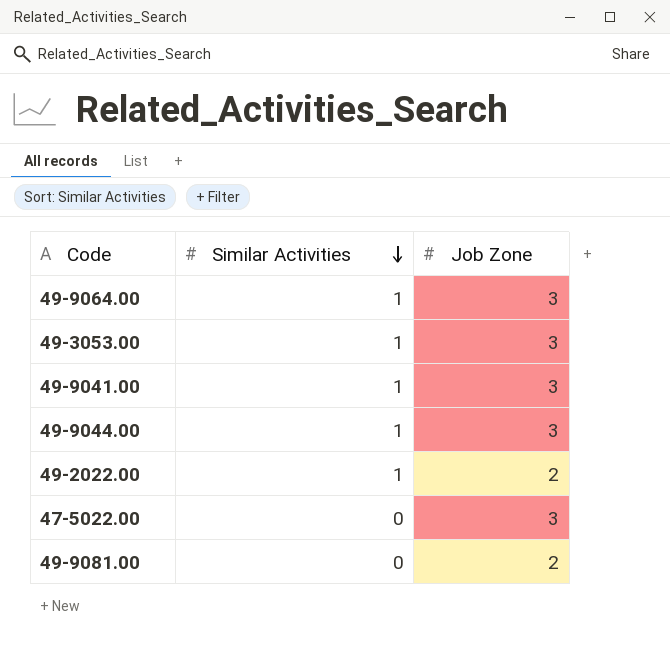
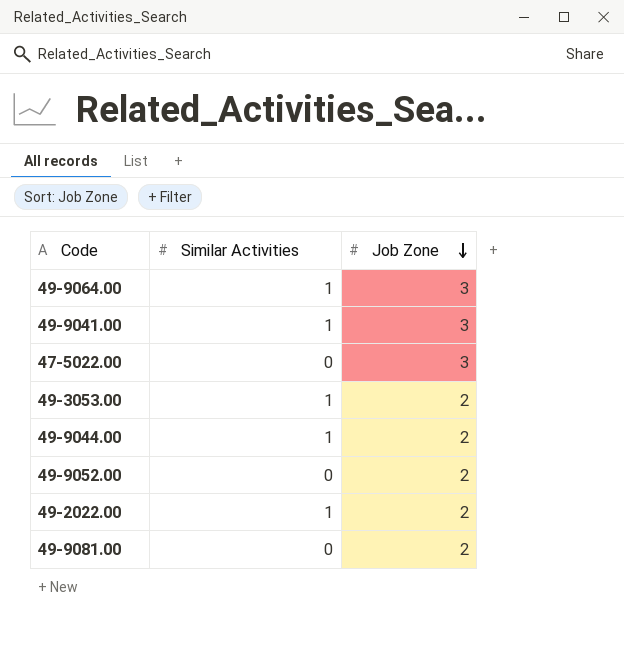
row order: Similar Activities descending -> Job Zone descending
49-3053.00 | Job Zone: 3 -> 2
49-9044.00 | Job Zone: 3 -> 2
row 49-9052.00: none -> 0 | 2

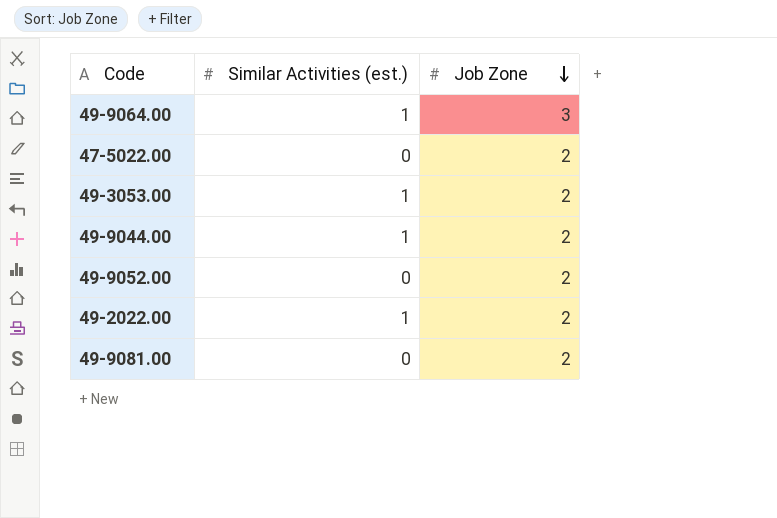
column name: Similar Activities -> Similar Activities (est.)
row 49-9041.00: 1 | 3 -> none
47-5022.00 | Job Zone: 3 -> 2

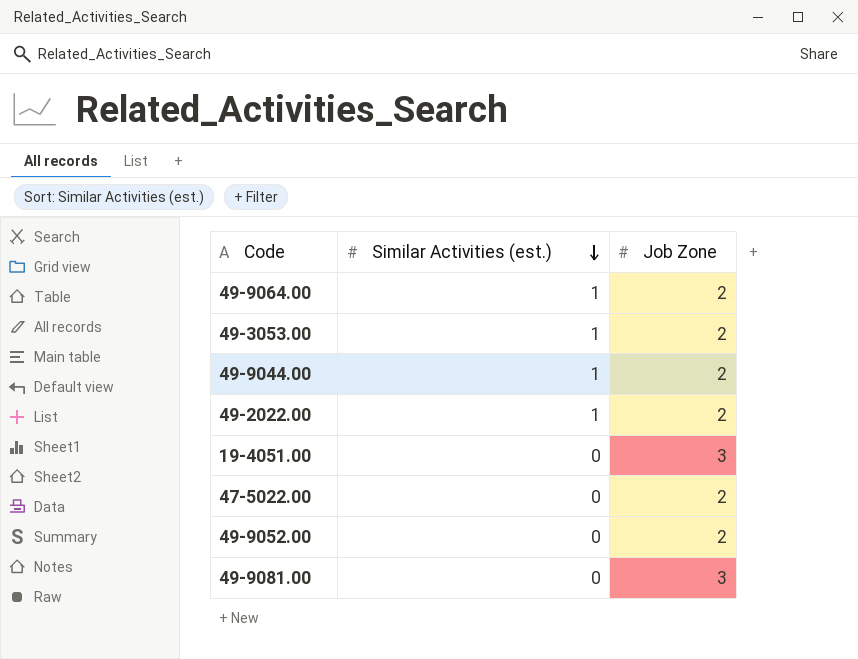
row order: Job Zone descending -> Similar Activities (est.) descending
49-9064.00 | Job Zone: 3 -> 2
row 19-4051.00: none -> 0 | 3
49-9081.00 | Job Zone: 2 -> 3

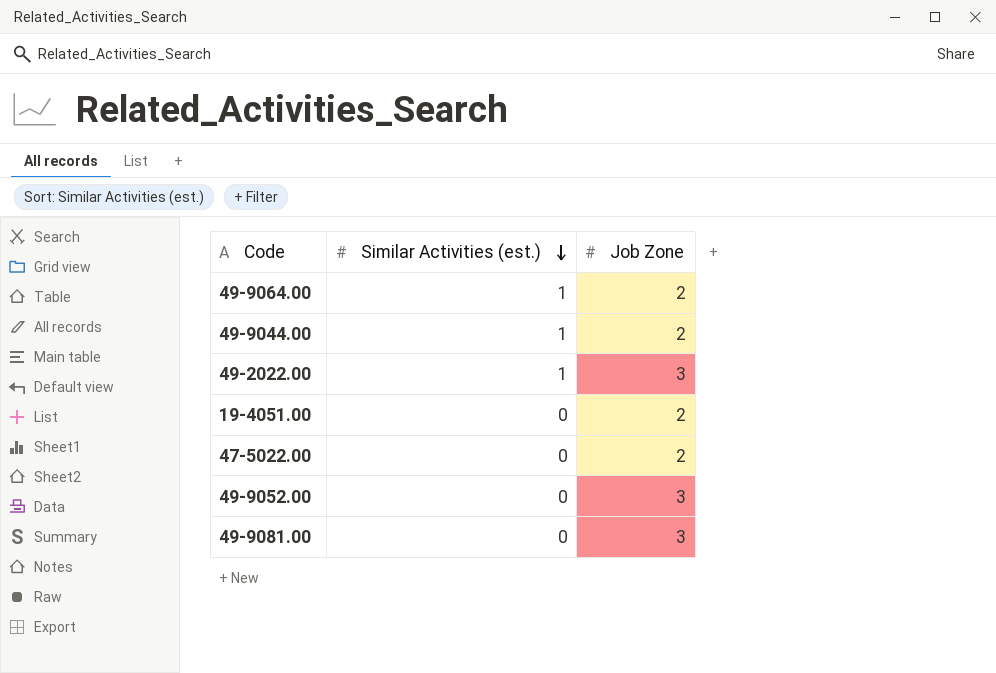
row 49-3053.00: 1 | 2 -> none
49-2022.00 | Job Zone: 2 -> 3
19-4051.00 | Job Zone: 3 -> 2
49-9052.00 | Job Zone: 2 -> 3

